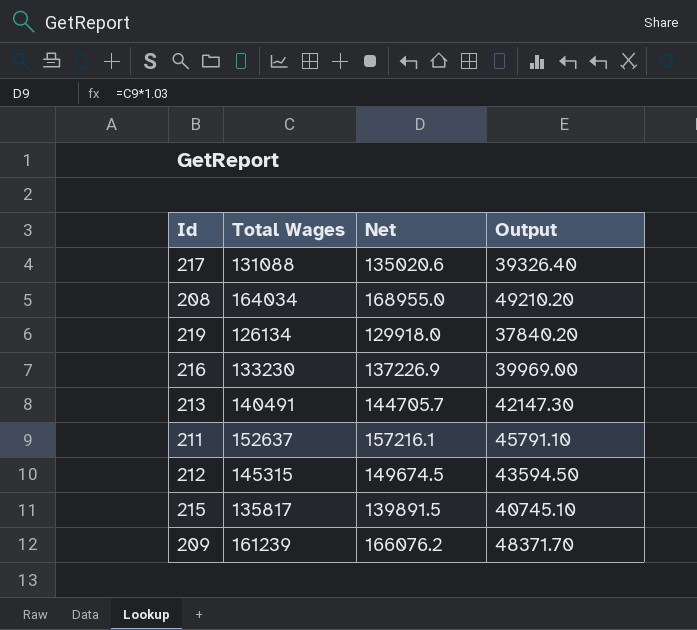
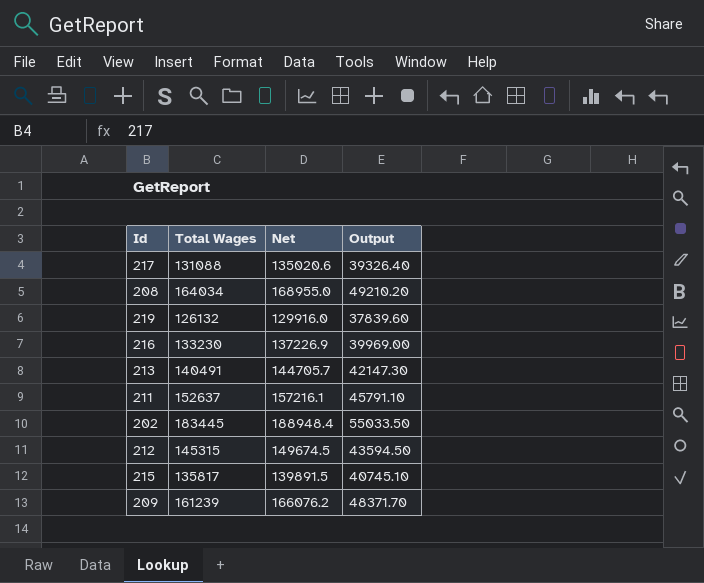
219 | Total Wages: 126134 -> 126132
219 | Net: 129918.0 -> 129916.0
219 | Output: 37840.20 -> 37839.60
row 202: none -> 183445 | 188948.4 | 55033.50

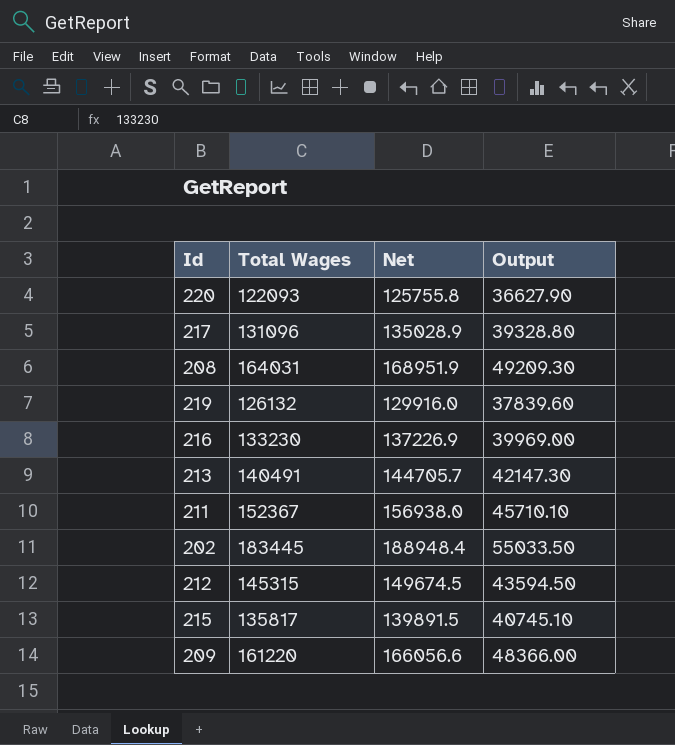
row 220: none -> 122093 | 125755.8 | 36627.90
217 | Total Wages: 131088 -> 131096
217 | Net: 135020.6 -> 135028.9
217 | Output: 39326.40 -> 39328.80
208 | Total Wages: 164034 -> 164031
208 | Net: 168955.0 -> 168951.9
208 | Output: 49210.20 -> 49209.30
211 | Total Wages: 152637 -> 152367
211 | Net: 157216.1 -> 156938.0
211 | Output: 45791.10 -> 45710.10
209 | Total Wages: 161239 -> 161220
209 | Net: 166076.2 -> 166056.6
209 | Output: 48371.70 -> 48366.00

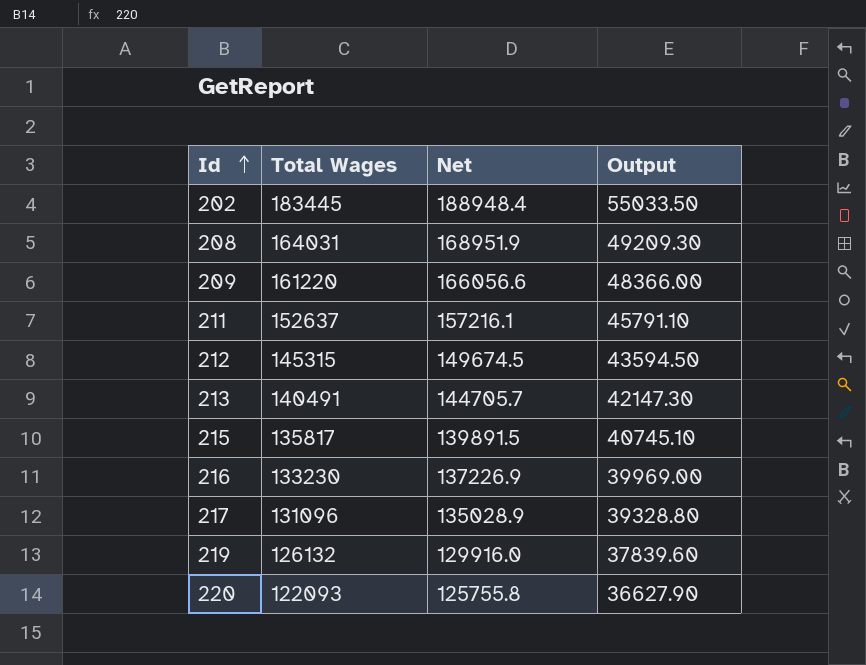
row order: none -> Id ascending
211 | Total Wages: 152367 -> 152637
211 | Net: 156938.0 -> 157216.1
211 | Output: 45710.10 -> 45791.10

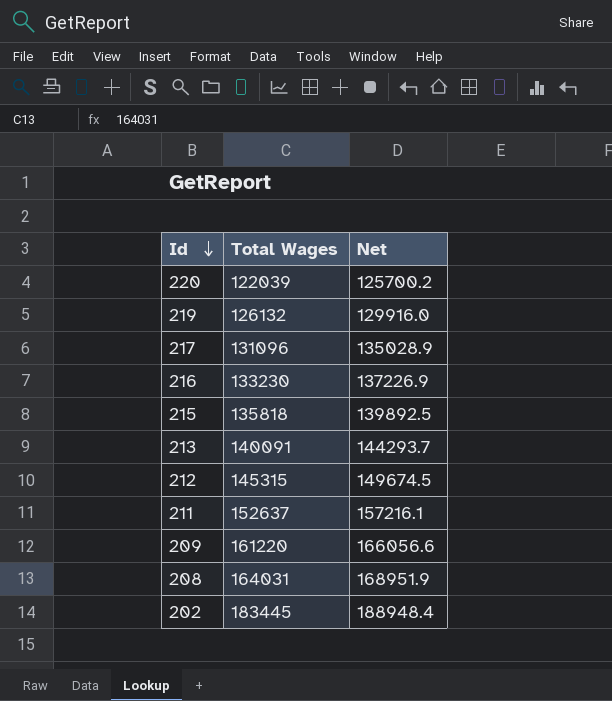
row order: Id ascending -> Id descending
column Output | formula: [Total Wages] * 0.3 -> none
220 | Total Wages: 122093 -> 122039
220 | Net: 125755.8 -> 125700.2
215 | Total Wages: 135817 -> 135818
215 | Net: 139891.5 -> 139892.5
213 | Total Wages: 140491 -> 140091
213 | Net: 144705.7 -> 144293.7

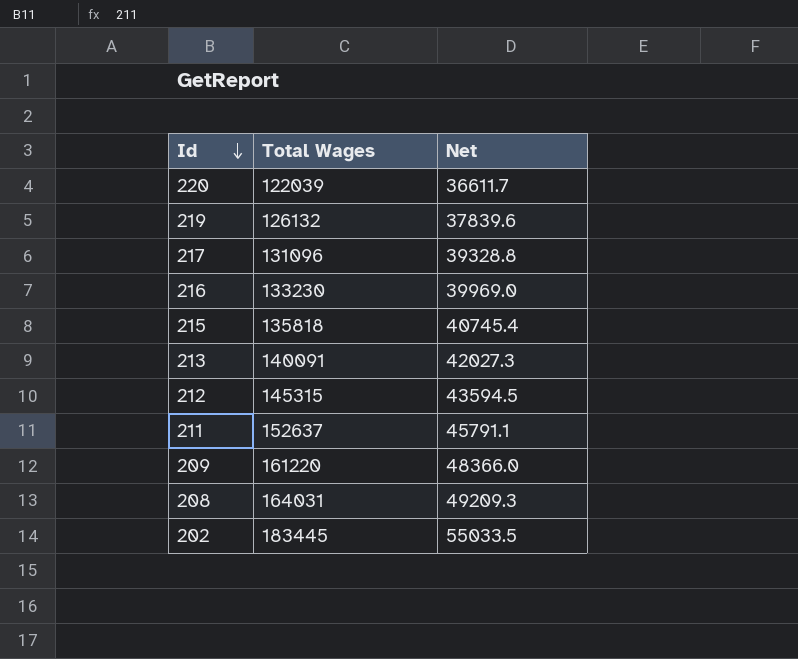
column Net | formula: [Total Wages] * 1.03 -> [Total Wages] * 0.3

